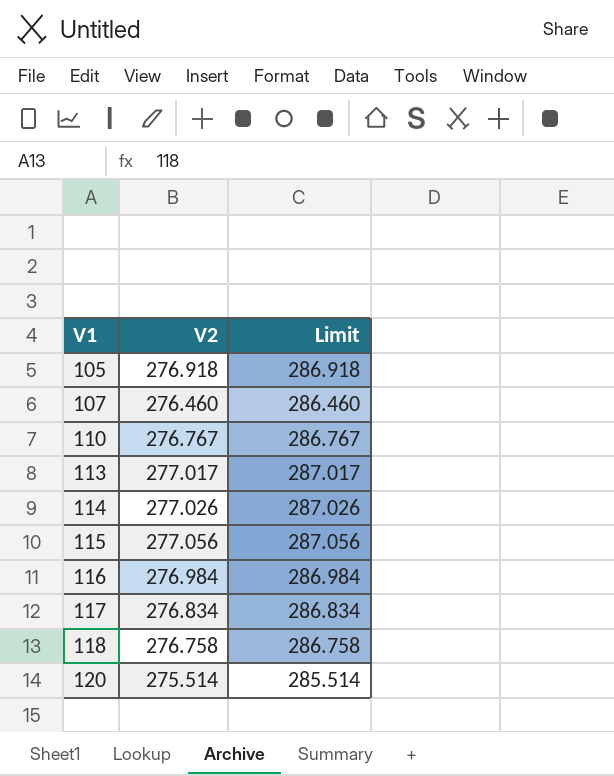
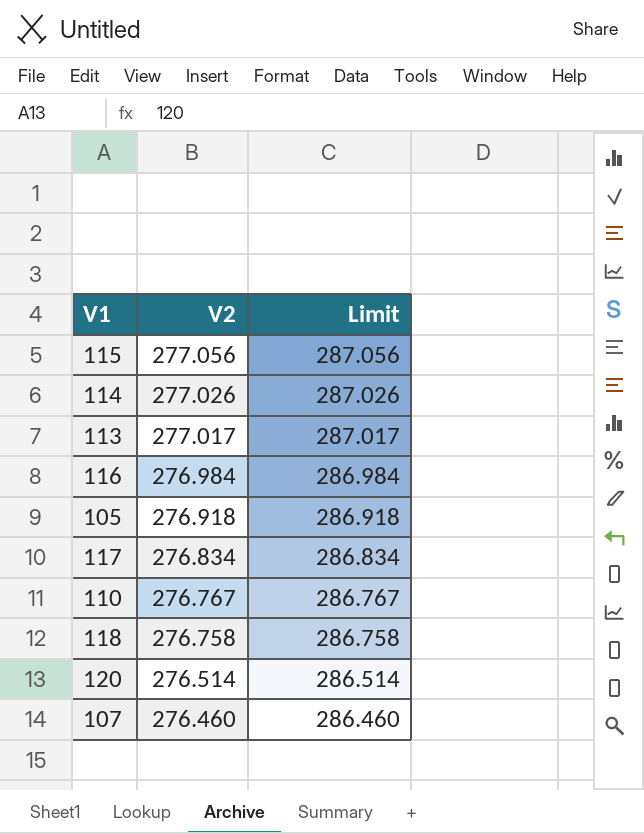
row order: V1 ascending -> V2 descending
120 | V2: 275.514 -> 276.514
120 | Limit: 285.514 -> 286.514

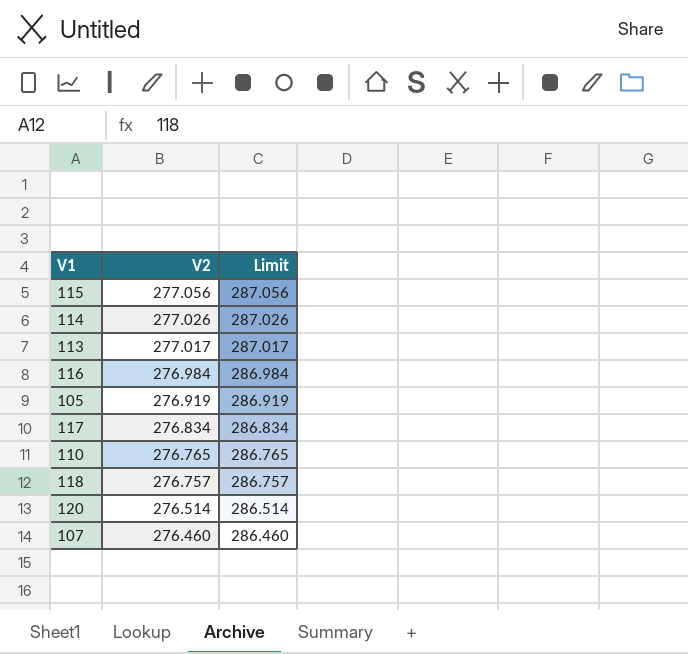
105 | V2: 276.918 -> 276.919
105 | Limit: 286.918 -> 286.919
110 | V2: 276.767 -> 276.765
110 | Limit: 286.767 -> 286.765
118 | V2: 276.758 -> 276.757
118 | Limit: 286.758 -> 286.757

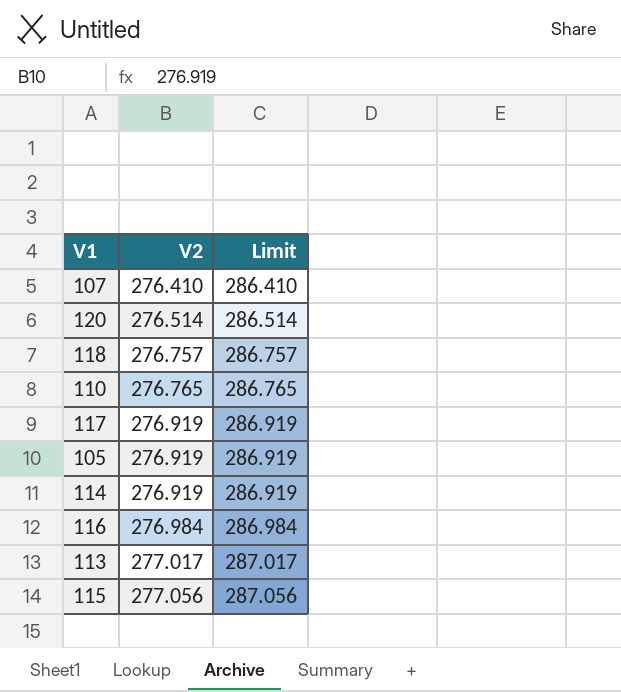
row order: V2 descending -> V2 ascending
107 | V2: 276.460 -> 276.410
107 | Limit: 286.460 -> 286.410
117 | V2: 276.834 -> 276.919
117 | Limit: 286.834 -> 286.919
114 | V2: 277.026 -> 276.919
114 | Limit: 287.026 -> 286.919

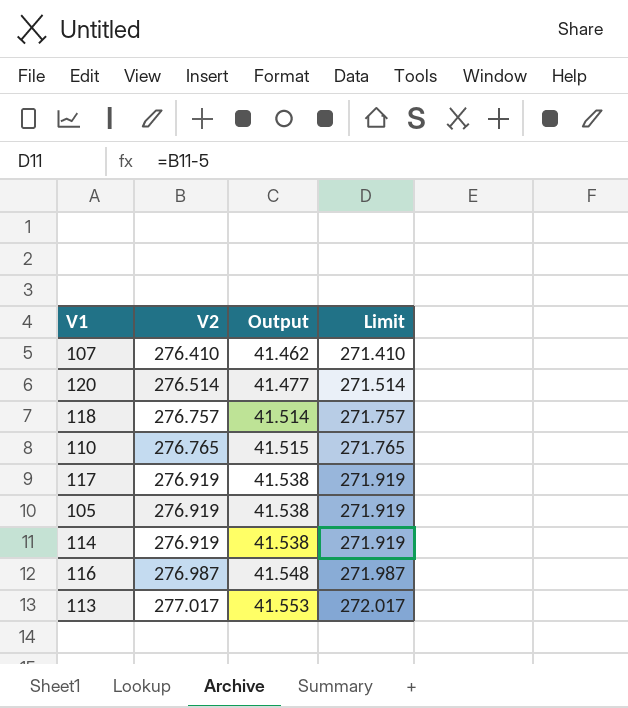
column Output | formula: none -> [V2] * 0.15
column Limit | formula: [V2] + 10 -> [V2] - 5
row 115: 277.056 | 287.056 -> none
116 | V2: 276.984 -> 276.987

